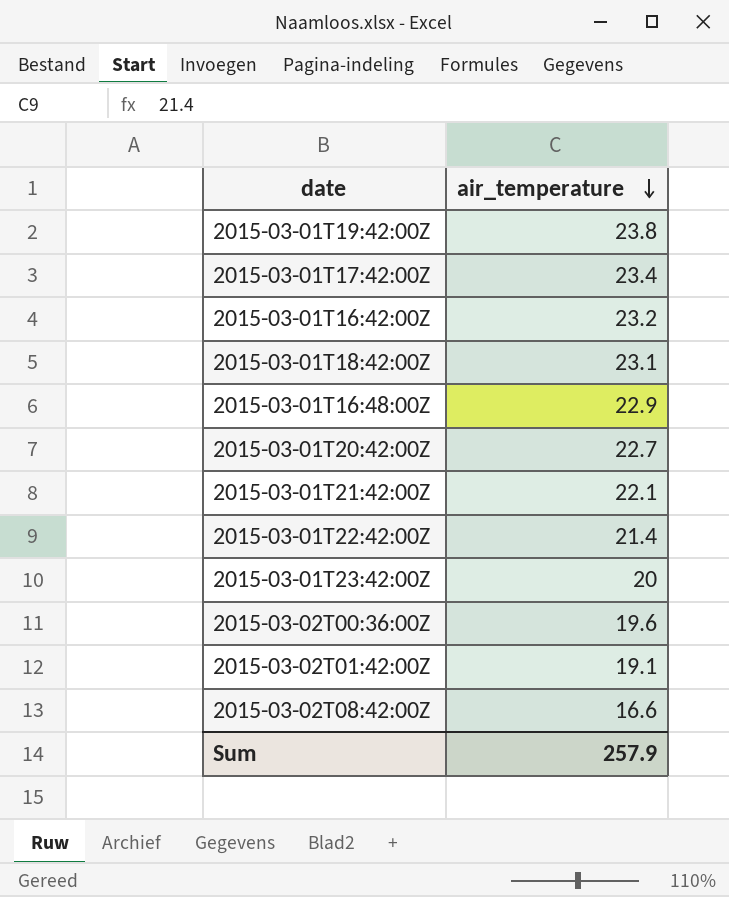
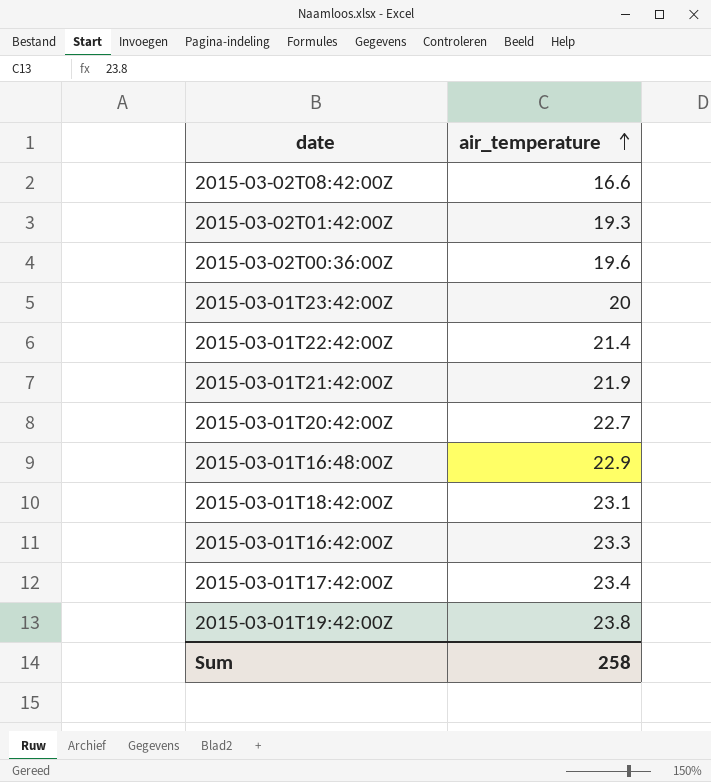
row order: air_temperature descending -> air_temperature ascending
2015-03-02T01:42:00Z | air_temperature: 19.1 -> 19.3
2015-03-01T21:42:00Z | air_temperature: 22.1 -> 21.9
2015-03-01T16:42:00Z | air_temperature: 23.2 -> 23.3
Sum | air_temperature: 257.9 -> 258

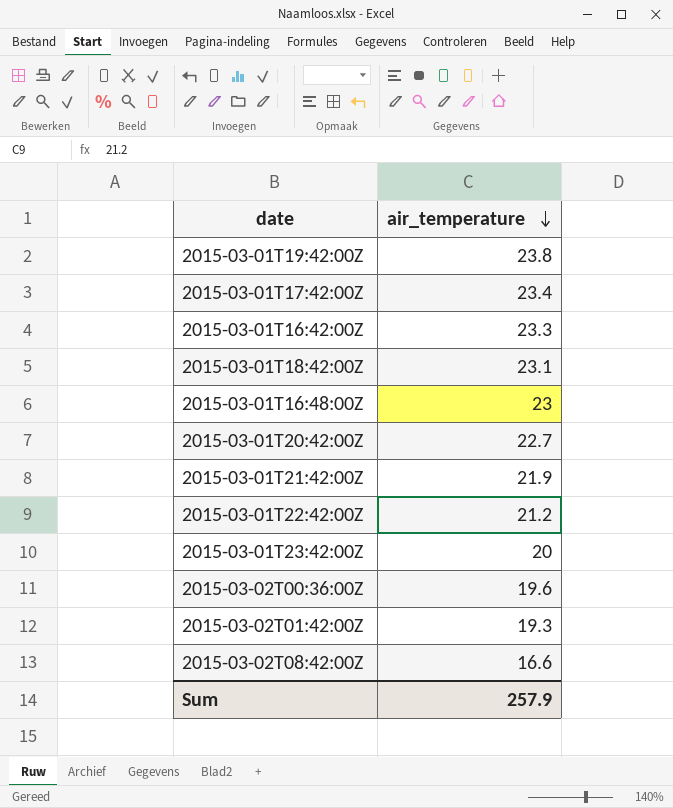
row order: air_temperature ascending -> air_temperature descending
2015-03-01T16:48:00Z | air_temperature: 22.9 -> 23
2015-03-01T22:42:00Z | air_temperature: 21.4 -> 21.2
Sum | air_temperature: 258 -> 257.9

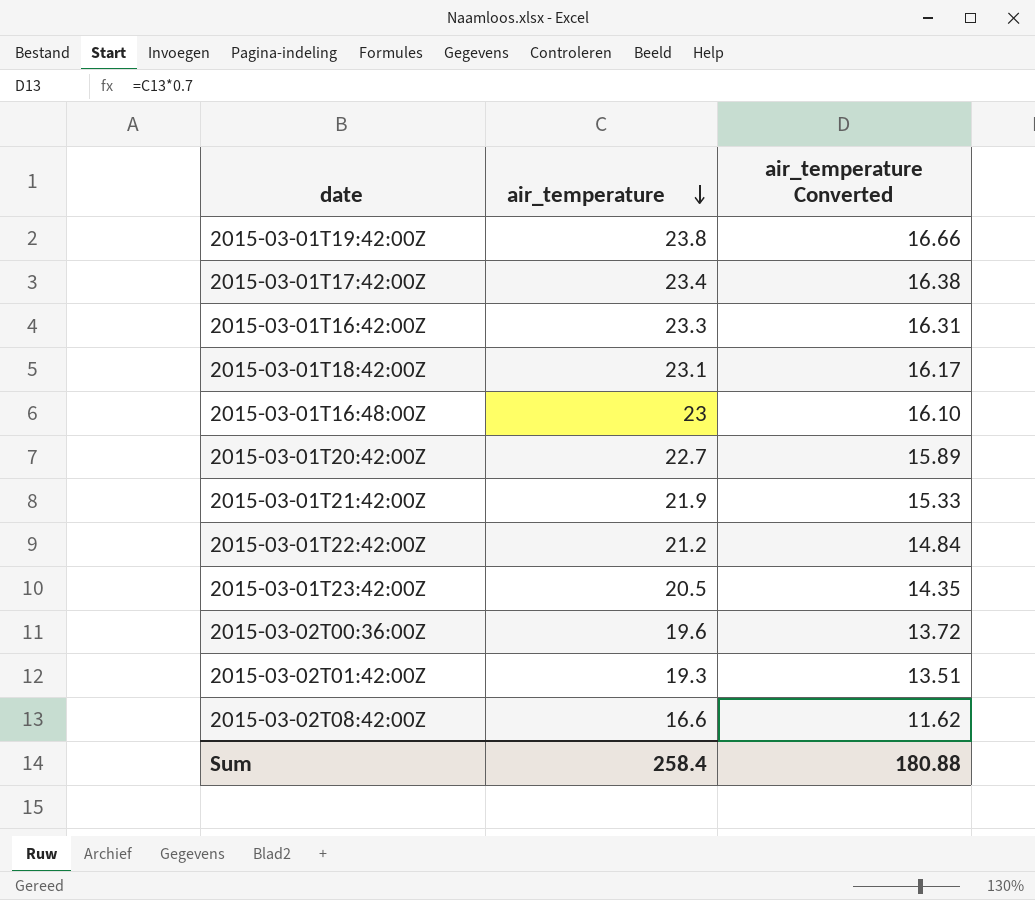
column air_temperature Converted | formula: none -> [air_temperature] * 0.7
2015-03-01T23:42:00Z | air_temperature: 20 -> 20.5
Sum | air_temperature: 257.9 -> 258.4

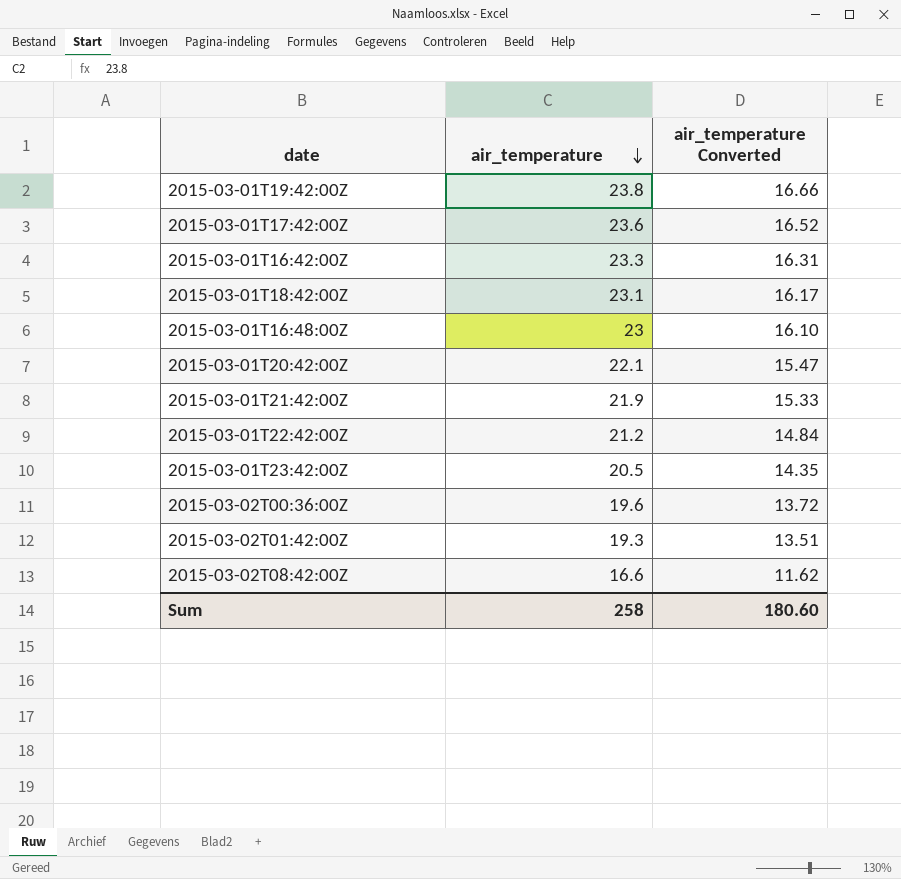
2015-03-01T17:42:00Z | air_temperature: 23.4 -> 23.6
2015-03-01T17:42:00Z | air_temperature Converted: 16.38 -> 16.52
2015-03-01T20:42:00Z | air_temperature: 22.7 -> 22.1
2015-03-01T20:42:00Z | air_temperature Converted: 15.89 -> 15.47
Sum | air_temperature: 258.4 -> 258
Sum | air_temperature Converted: 180.88 -> 180.60

